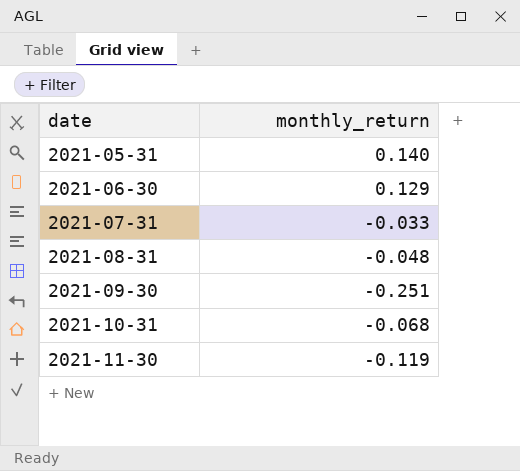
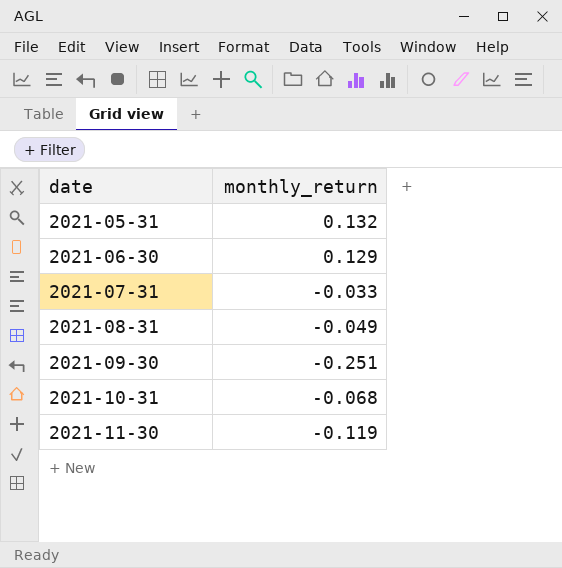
2021-05-31 | monthly_return: 0.140 -> 0.132
2021-08-31 | monthly_return: -0.048 -> -0.049

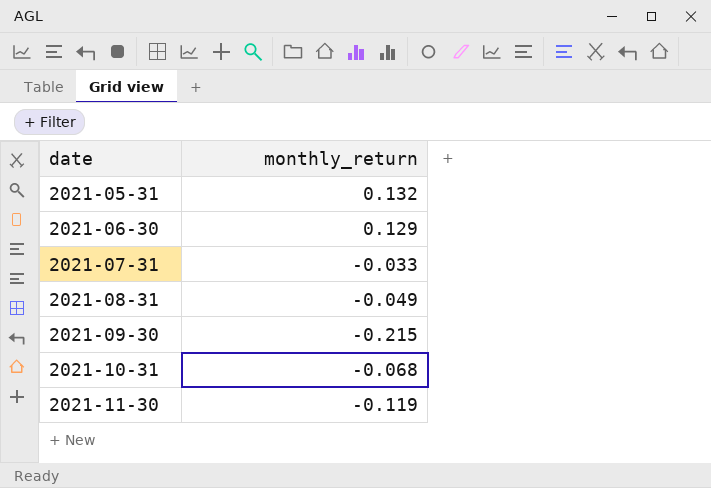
2021-09-30 | monthly_return: -0.251 -> -0.215

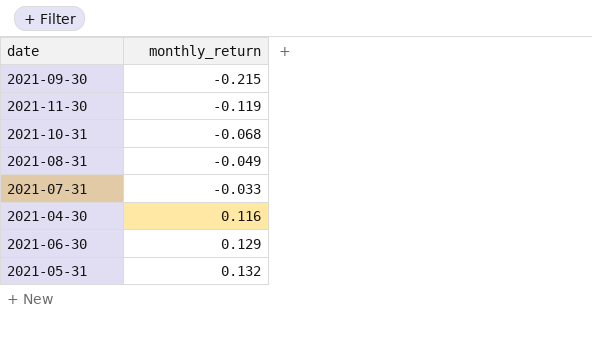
row order: date ascending -> monthly_return ascending
row 2021-04-30: none -> 0.116

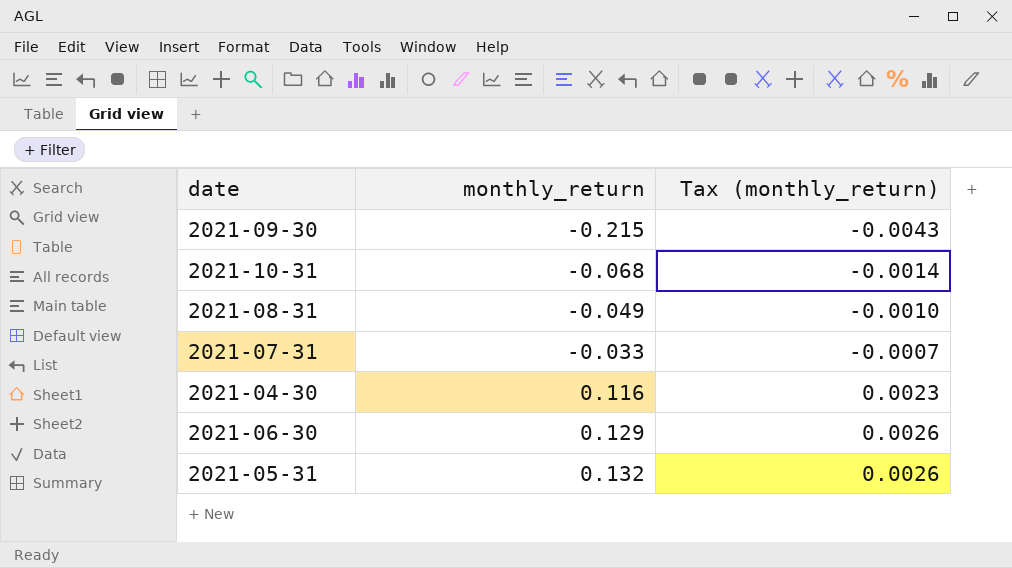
column Tax (monthly_return) | formula: none -> [monthly_return] * 0.02
row 2021-11-30: -0.119 -> none

